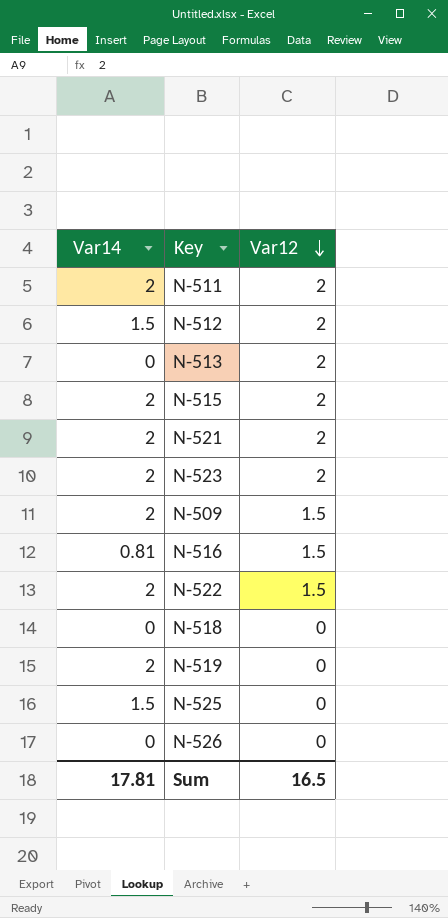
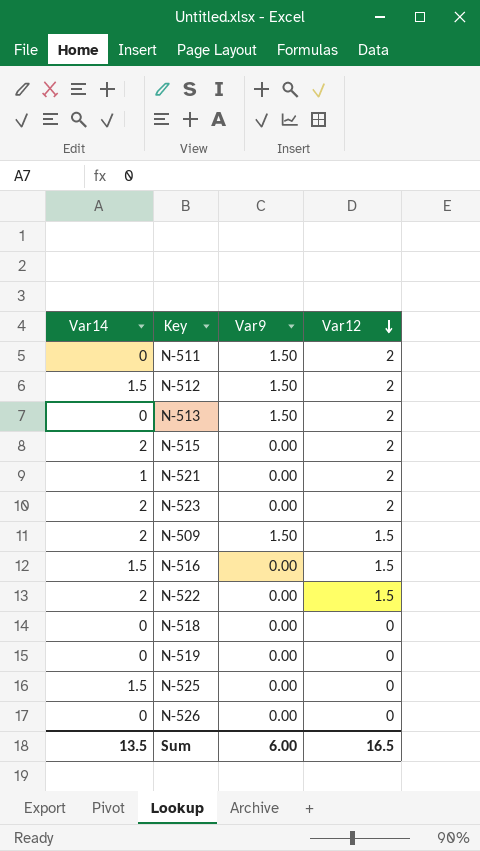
column Var9 | position: none -> 3
N-511 | Var14: 2 -> 0
N-521 | Var14: 2 -> 1
N-516 | Var14: 0.81 -> 1.5
N-519 | Var14: 2 -> 0
Sum | Var14: 17.81 -> 13.5

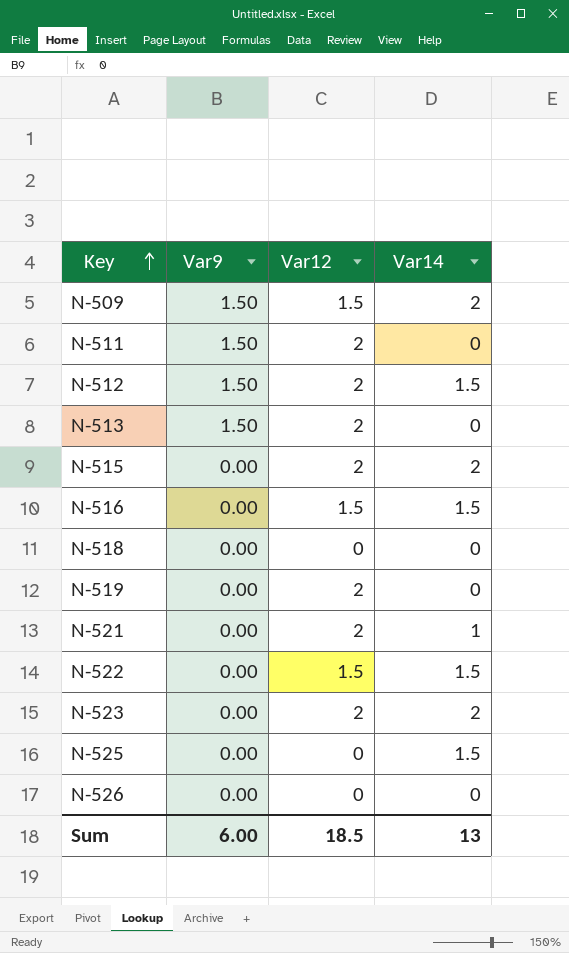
row order: Var12 descending -> Key ascending
column Var14 | position: 1 -> 4
N-519 | Var12: 0 -> 2
N-522 | Var14: 2 -> 1.5
Sum | Var12: 16.5 -> 18.5
Sum | Var14: 13.5 -> 13

